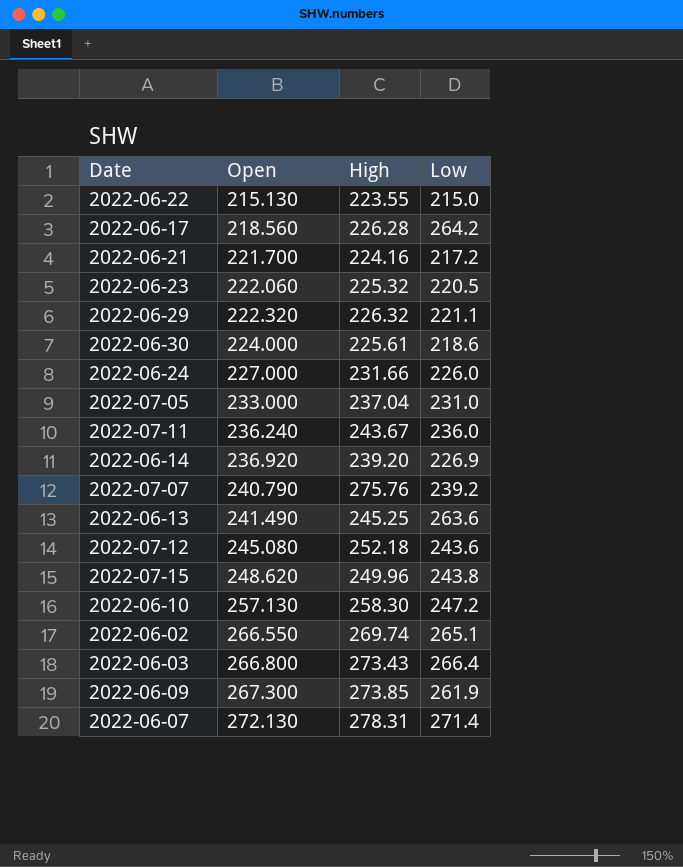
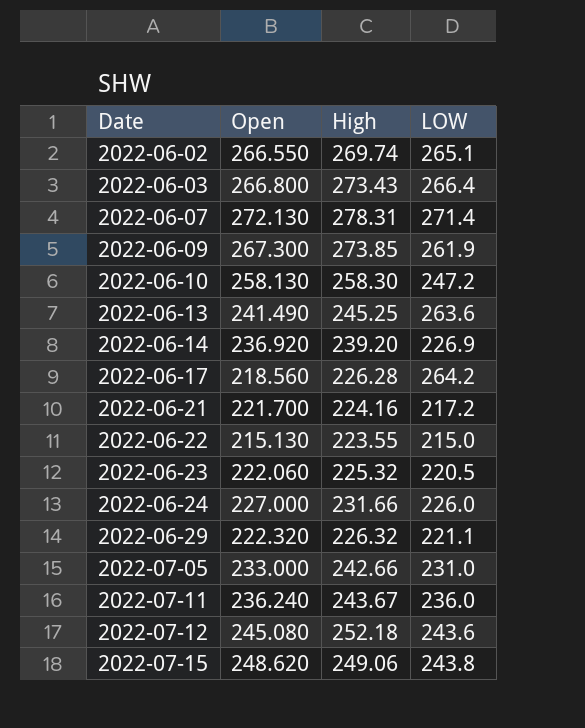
row order: Open ascending -> Date ascending
column name: Low -> LOW
row 2022-06-30: 224.000 | 225.61 | 218.6 -> none
row 2022-07-07: 240.790 | 275.76 | 239.2 -> none
2022-06-10 | Open: 257.130 -> 258.130
2022-07-05 | High: 237.04 -> 242.66
2022-07-15 | High: 249.96 -> 249.06

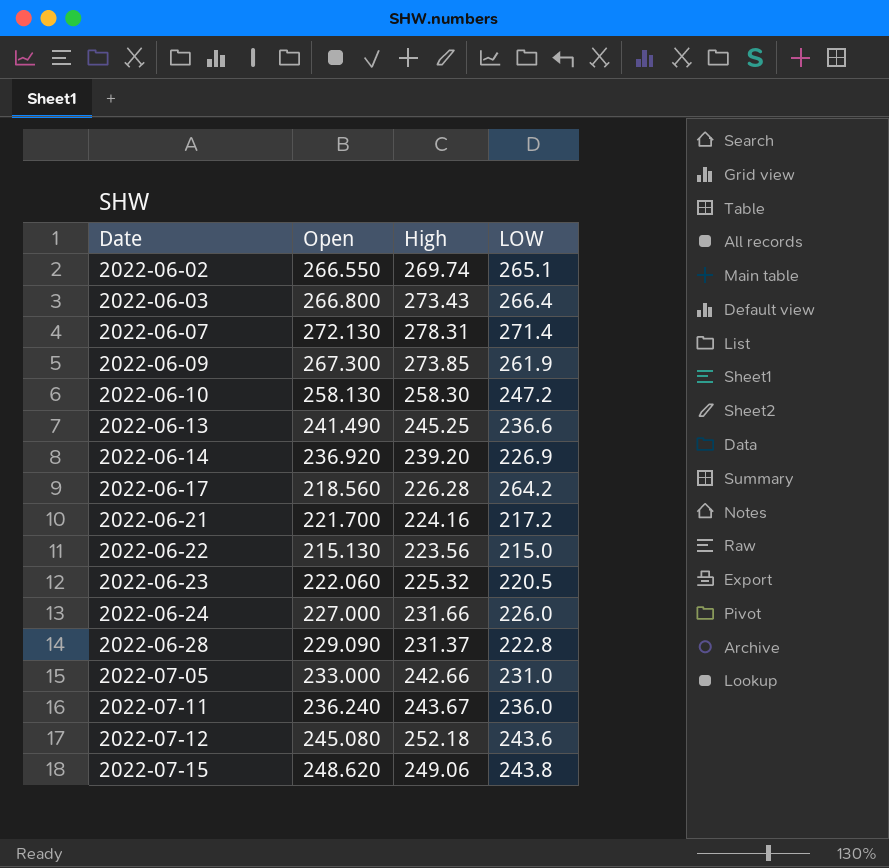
row 2022-06-29: 222.320 | 226.32 | 221.1 -> none
2022-06-13 | LOW: 263.6 -> 236.6
2022-06-22 | High: 223.55 -> 223.56
row 2022-06-28: none -> 229.090 | 231.37 | 222.8

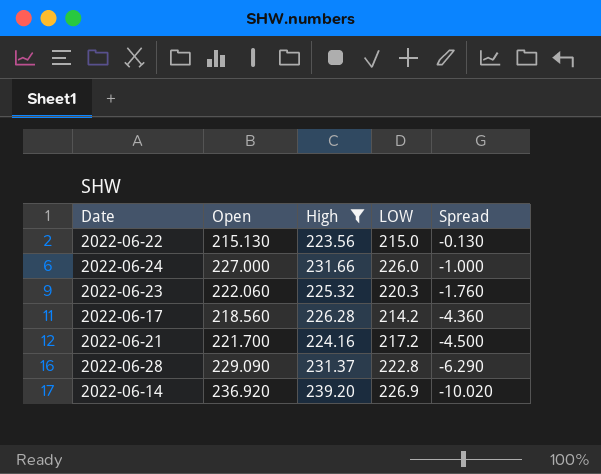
filter: none -> High <= 239.20
row order: Date ascending -> Spread descending
column Spread | formula: none -> [LOW] - [Open]
2022-06-23 | LOW: 220.5 -> 220.3
2022-06-17 | LOW: 264.2 -> 214.2

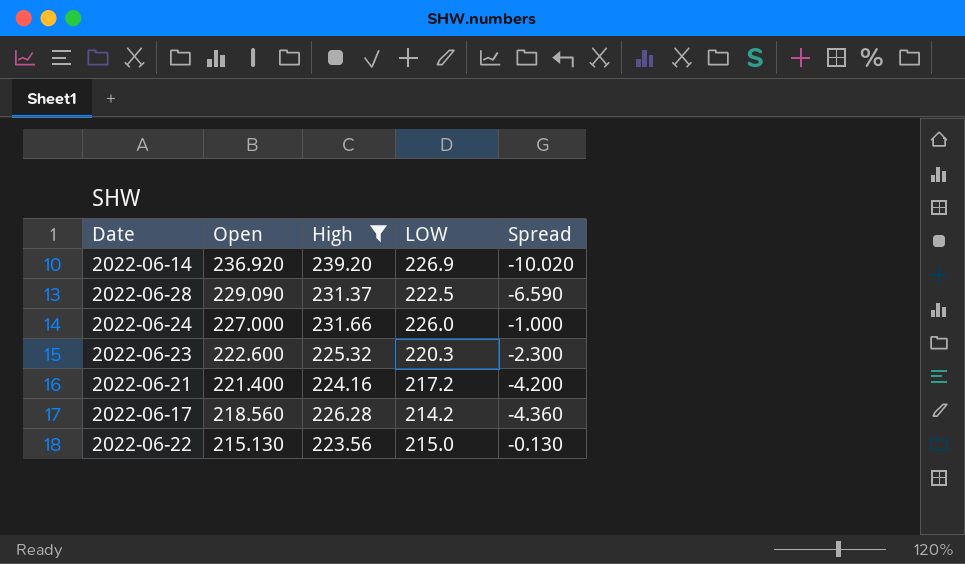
row order: Spread descending -> Open descending
2022-06-28 | LOW: 222.8 -> 222.5
2022-06-28 | Spread: -6.290 -> -6.590
2022-06-23 | Open: 222.060 -> 222.600
2022-06-23 | Spread: -1.760 -> -2.300
2022-06-21 | Open: 221.700 -> 221.400
2022-06-21 | Spread: -4.500 -> -4.200

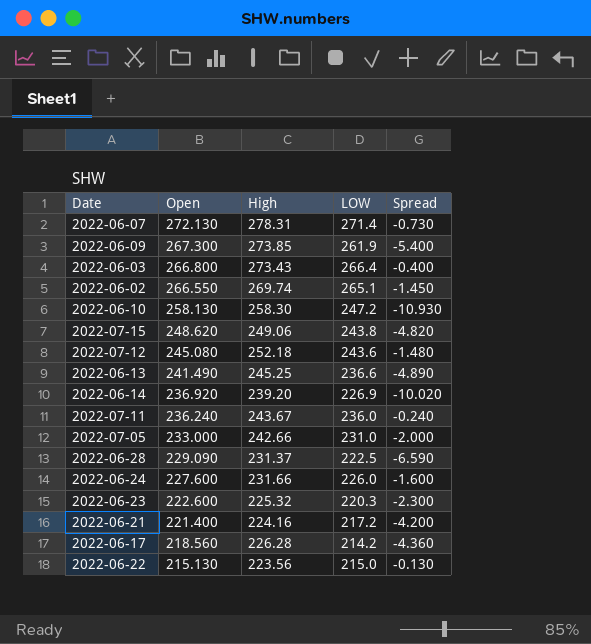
filter: High <= 239.20 -> none
2022-06-24 | Open: 227.000 -> 227.600
2022-06-24 | Spread: -1.000 -> -1.600

